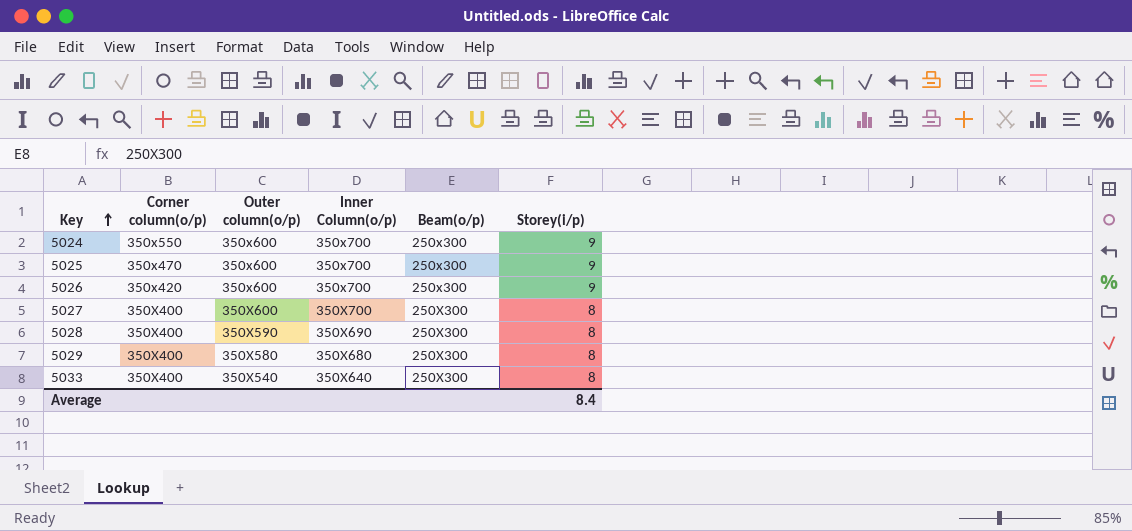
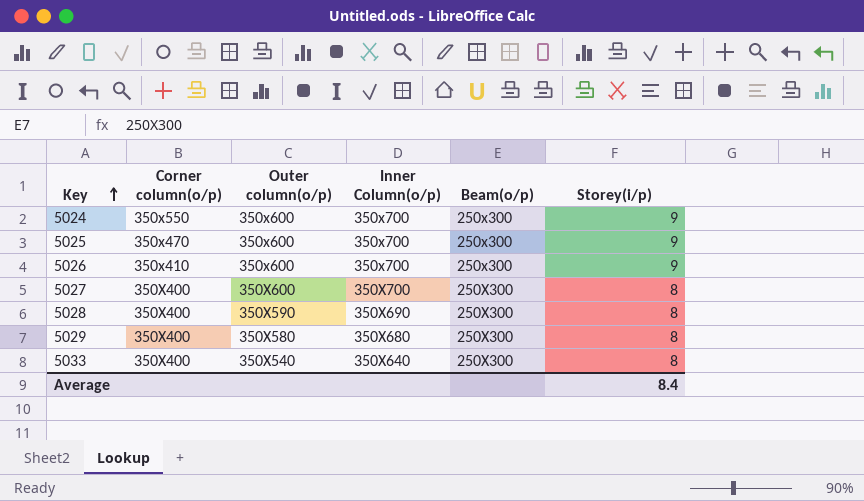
5026 | Corner column(o/p): 350x420 -> 350x410

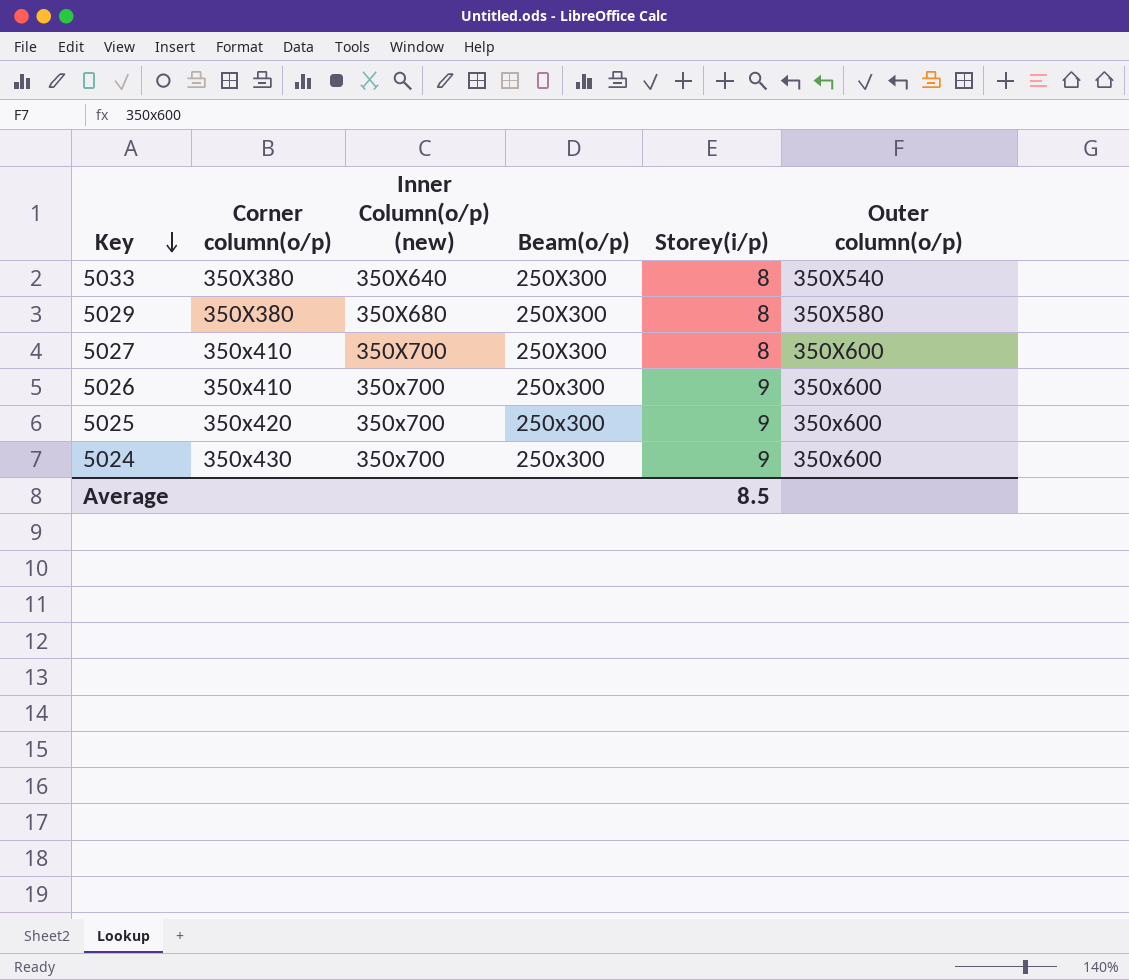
row order: Key ascending -> Key descending
column name: Inner Column(o/p) -> Inner Column(o/p) (new)
column Outer column(o/p) | position: 3 -> 6
row 5028: 350X400 | 350X590 | 350X690 | 250X300 | 8 -> none
5033 | Corner column(o/p): 350X400 -> 350X380
5029 | Corner column(o/p): 350X400 -> 350X380
5027 | Corner column(o/p): 350X400 -> 350x410
5025 | Corner column(o/p): 350x470 -> 350x420
5024 | Corner column(o/p): 350x550 -> 350x430
Average | Storey(i/p): 8.4 -> 8.5

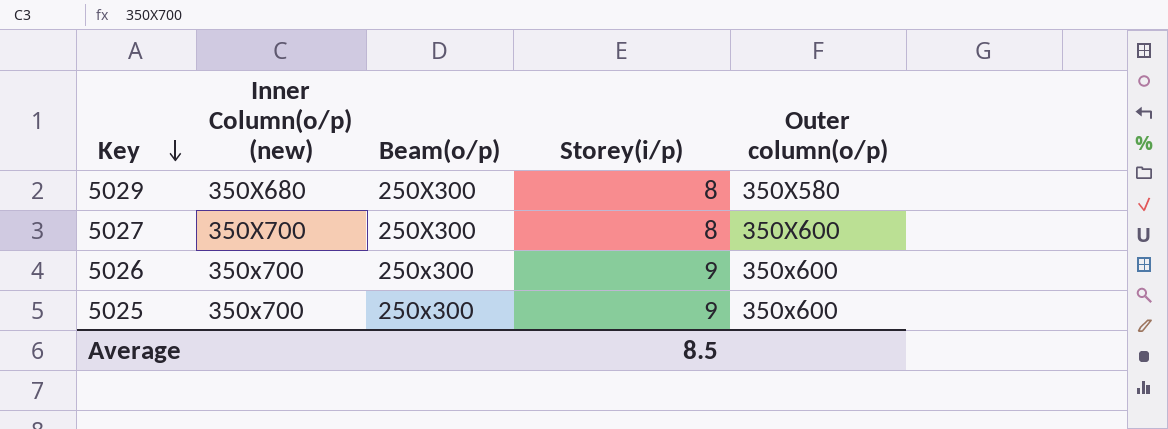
column Corner column(o/p) | position: 2 -> none
row 5033: 350X380 | 350X640 | 250X300 | 8 | 350X540 -> none
row 5024: 350x430 | 350x700 | 250x300 | 9 | 350x600 -> none

